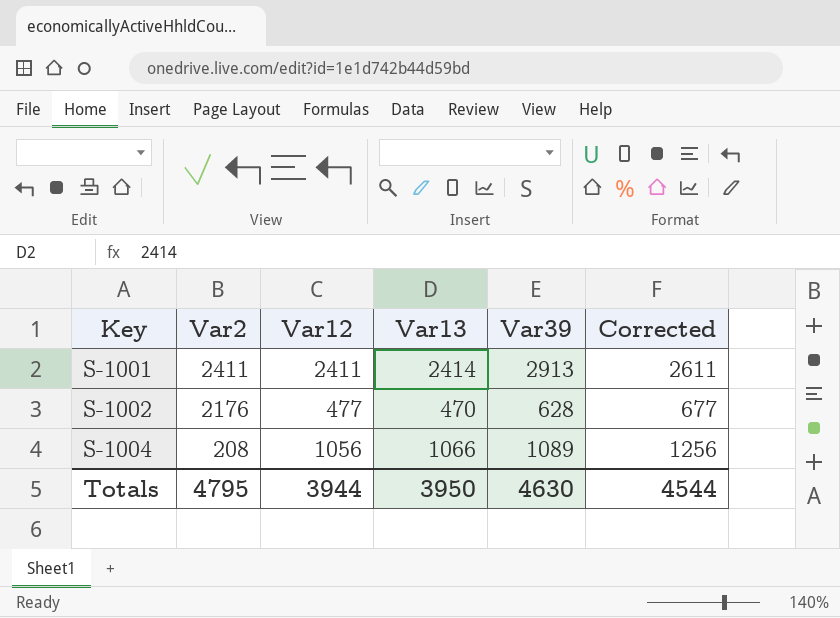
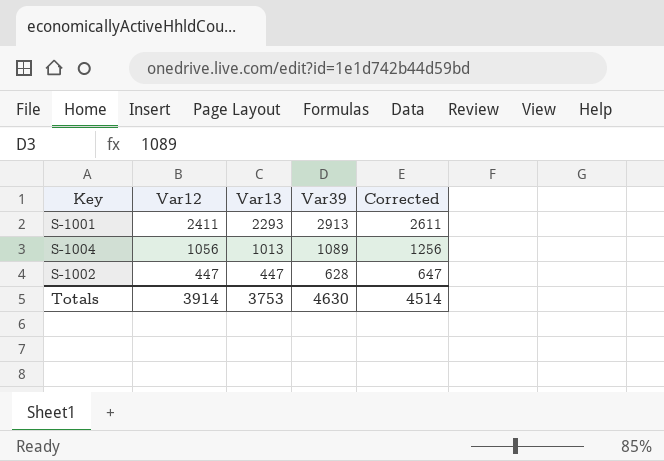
row order: Key ascending -> Var12 descending
column Var2 | position: 2 -> none
S-1001 | Var13: 2414 -> 2293
S-1004 | Var13: 1066 -> 1013
S-1002 | Var12: 477 -> 447
S-1002 | Var13: 470 -> 447
S-1002 | Corrected: 677 -> 647
Totals | Var12: 3944 -> 3914
Totals | Var13: 3950 -> 3753
Totals | Corrected: 4544 -> 4514

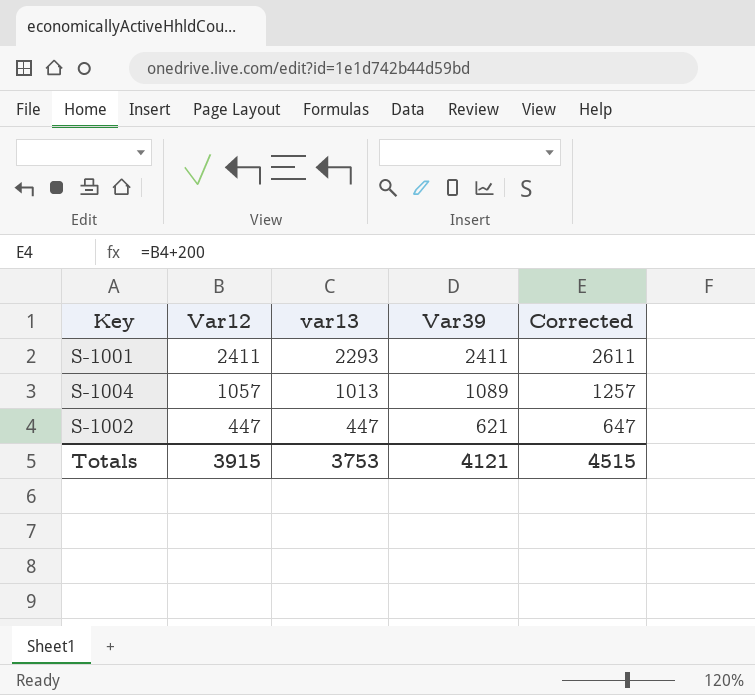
column name: Var13 -> var13
S-1001 | Var39: 2913 -> 2411
S-1004 | Var12: 1056 -> 1057
S-1004 | Corrected: 1256 -> 1257
S-1002 | Var39: 628 -> 621
Totals | Var12: 3914 -> 3915
Totals | Var39: 4630 -> 4121
Totals | Corrected: 4514 -> 4515

